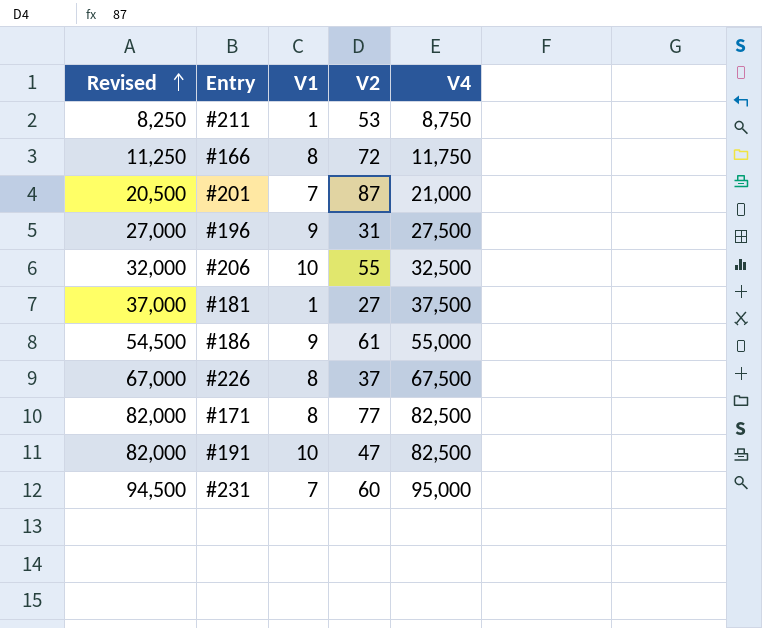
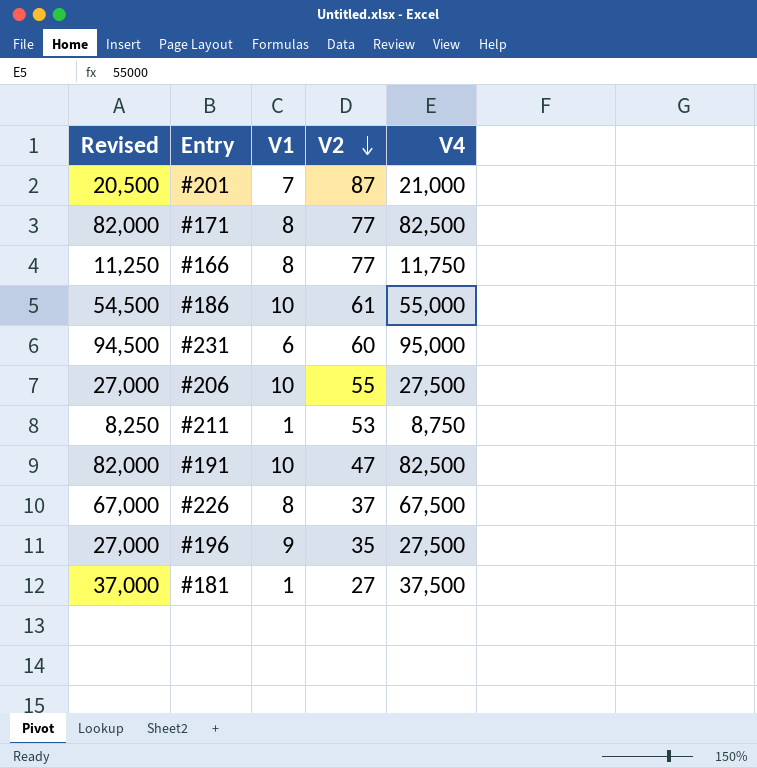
row order: Revised ascending -> V2 descending
#166 | V2: 72 -> 77
#186 | V1: 9 -> 10
#231 | V1: 7 -> 6
#206 | Revised: 32,000 -> 27,000
#206 | V4: 32,500 -> 27,500
#196 | V2: 31 -> 35

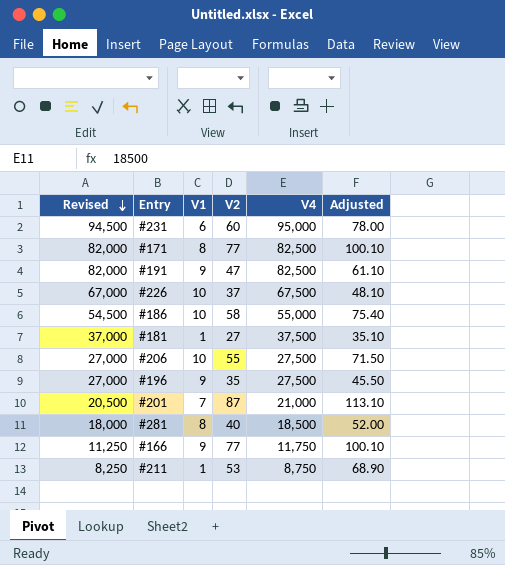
row order: V2 descending -> Revised descending
column Adjusted | formula: none -> [V2] * 1.3
#191 | V1: 10 -> 9
#226 | V1: 8 -> 10
#186 | V2: 61 -> 58
row #281: none -> 18,000 | 8 | 40 | 18,500 | 52.00
#166 | V1: 8 -> 9

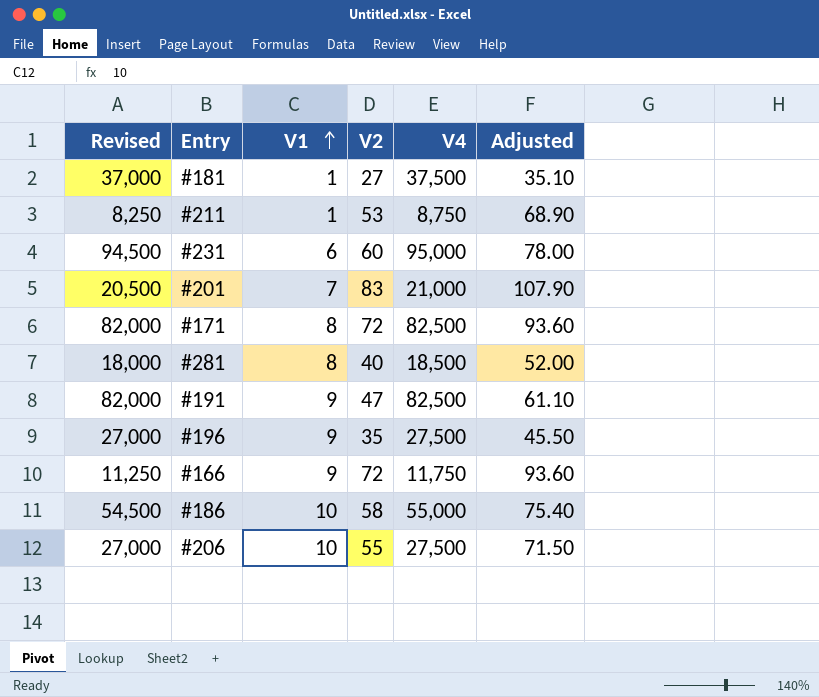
row order: Revised descending -> V1 ascending
row #226: 67,000 | 10 | 37 | 67,500 | 48.10 -> none
#201 | V2: 87 -> 83
#201 | Adjusted: 113.10 -> 107.90
#171 | V2: 77 -> 72
#171 | Adjusted: 100.10 -> 93.60
#166 | V2: 77 -> 72
#166 | Adjusted: 100.10 -> 93.60

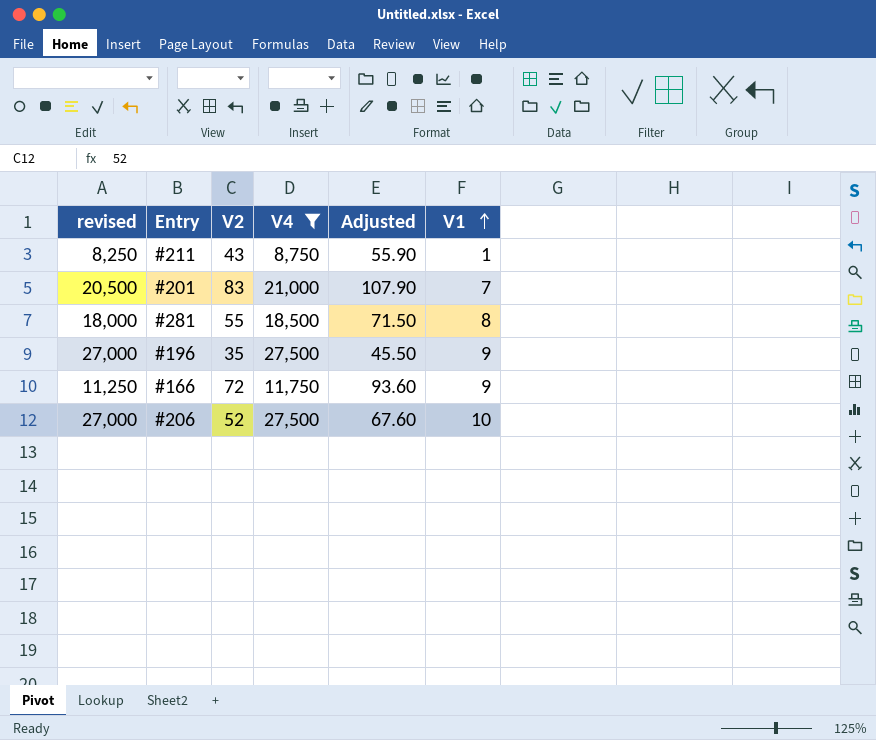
filter: none -> V4 <= 27,500
column name: Revised -> revised
column V1 | position: 3 -> 6
#211 | V2: 53 -> 43
#211 | Adjusted: 68.90 -> 55.90
#281 | V2: 40 -> 55
#281 | Adjusted: 52.00 -> 71.50
#206 | V2: 55 -> 52
#206 | Adjusted: 71.50 -> 67.60

